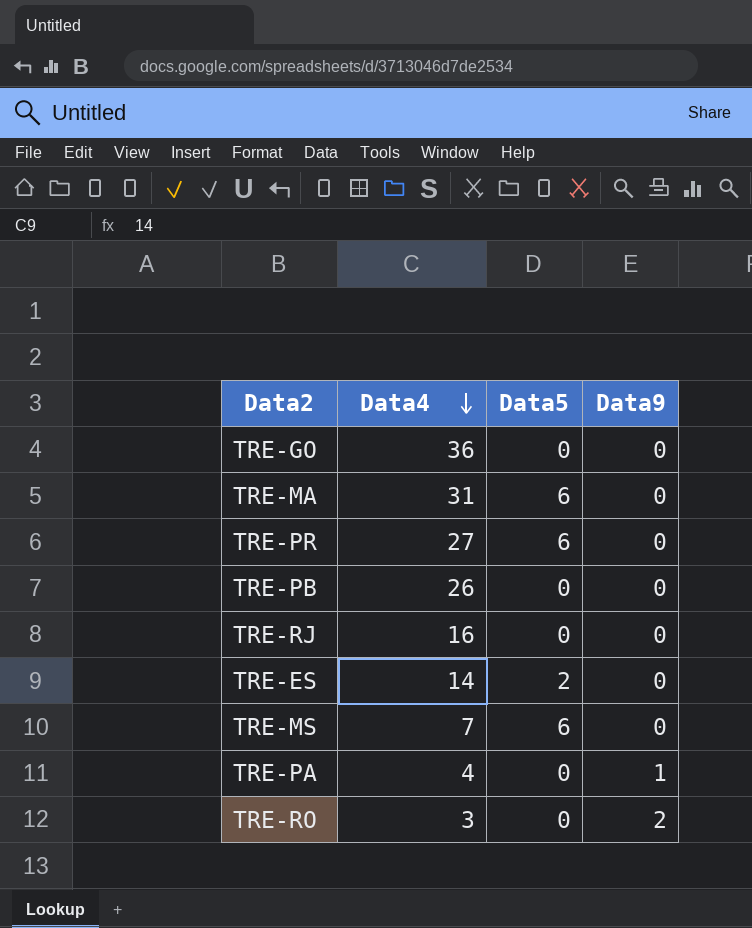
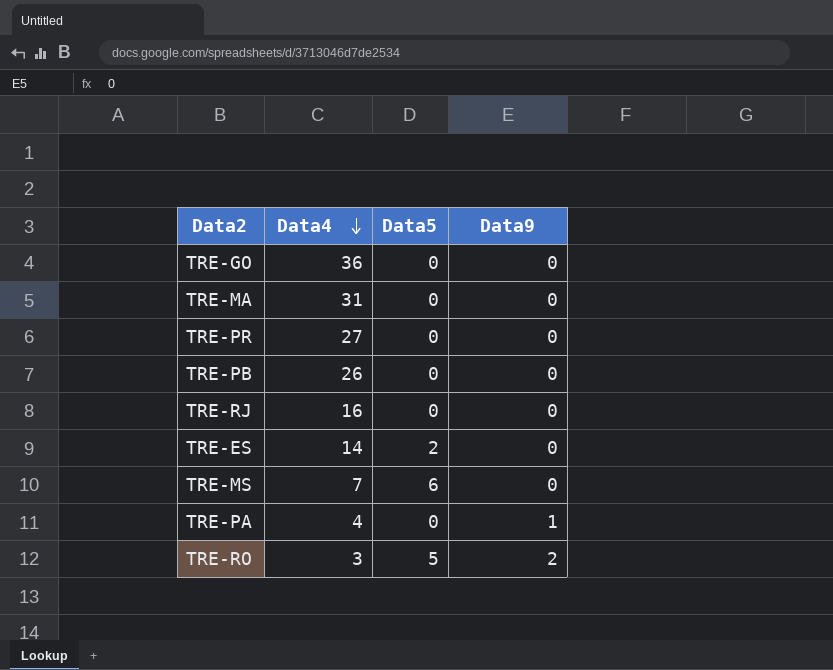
TRE-MA | Data5: 6 -> 0
TRE-PR | Data5: 6 -> 0
TRE-RO | Data5: 0 -> 5

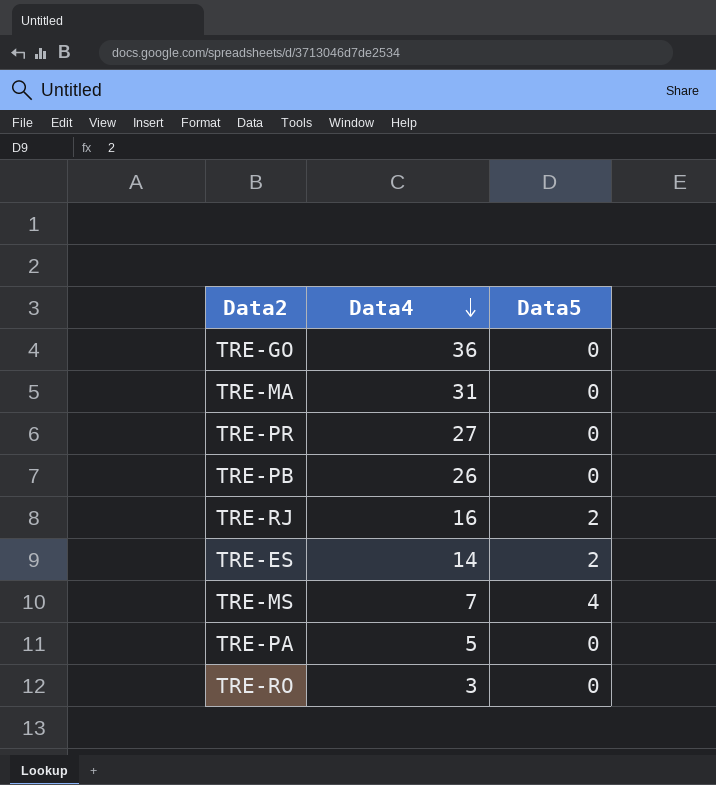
column Data9 | position: 4 -> none
TRE-RJ | Data5: 0 -> 2
TRE-MS | Data5: 6 -> 4
TRE-PA | Data4: 4 -> 5
TRE-RO | Data5: 5 -> 0

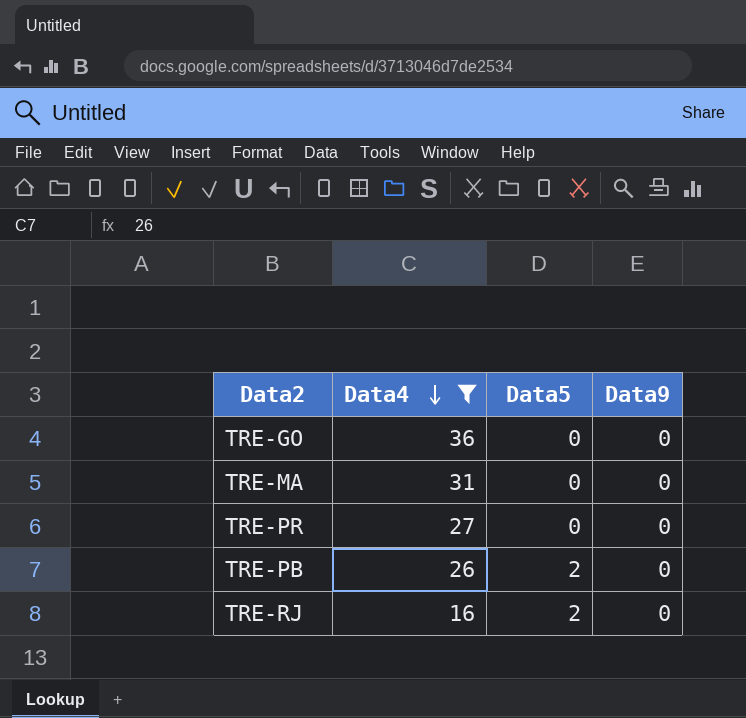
filter: none -> Data4 >= 16
column Data9 | position: none -> 4
TRE-PB | Data5: 0 -> 2

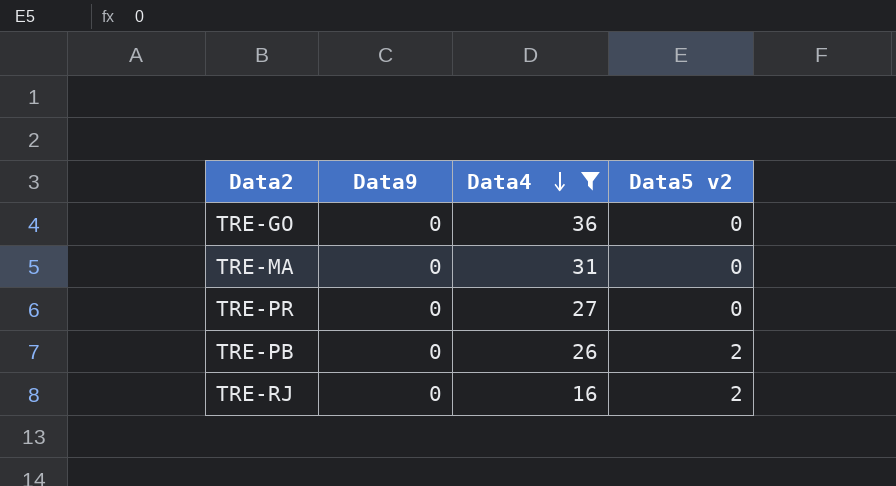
column Data9 | position: 4 -> 2
column name: Data5 -> Data5 v2

